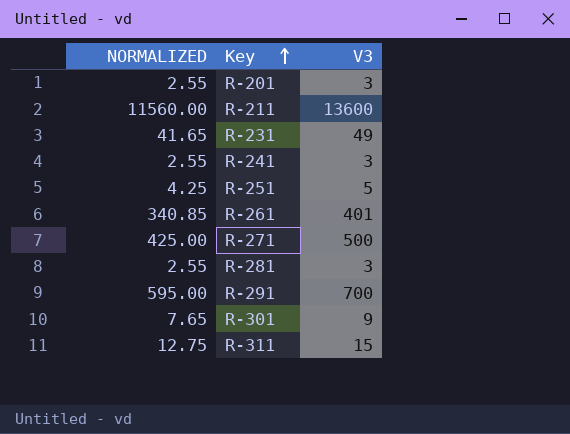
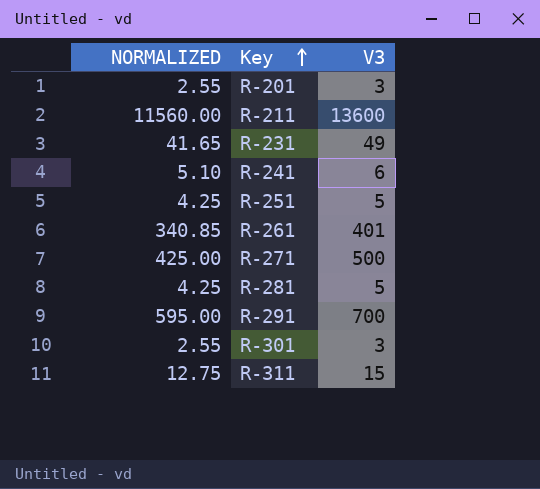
R-241 | NORMALIZED: 2.55 -> 5.10
R-241 | V3: 3 -> 6
R-281 | NORMALIZED: 2.55 -> 4.25
R-281 | V3: 3 -> 5
R-301 | NORMALIZED: 7.65 -> 2.55
R-301 | V3: 9 -> 3

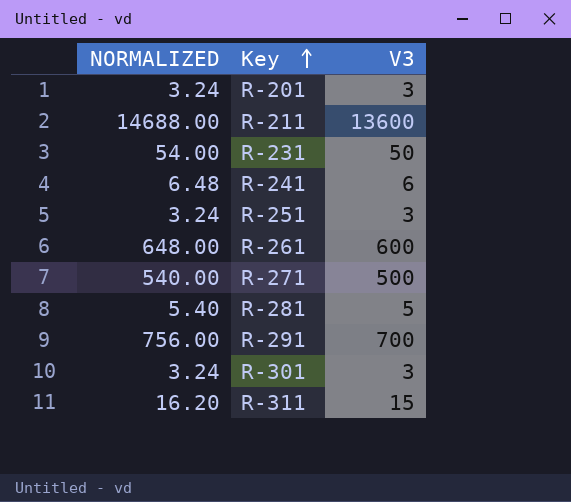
column NORMALIZED | formula: [V3] * 0.85 -> [V3] * 1.08
R-231 | V3: 49 -> 50
R-251 | V3: 5 -> 3
R-261 | V3: 401 -> 600

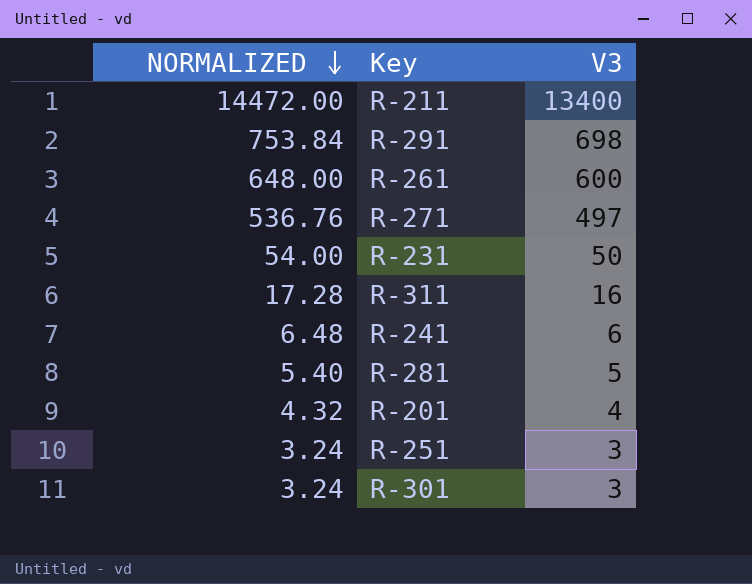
row order: Key ascending -> NORMALIZED descending
R-211 | NORMALIZED: 14688.00 -> 14472.00
R-211 | V3: 13600 -> 13400
R-291 | NORMALIZED: 756.00 -> 753.84
R-291 | V3: 700 -> 698
R-271 | NORMALIZED: 540.00 -> 536.76
R-271 | V3: 500 -> 497
R-311 | NORMALIZED: 16.20 -> 17.28
R-311 | V3: 15 -> 16
R-201 | NORMALIZED: 3.24 -> 4.32
R-201 | V3: 3 -> 4

